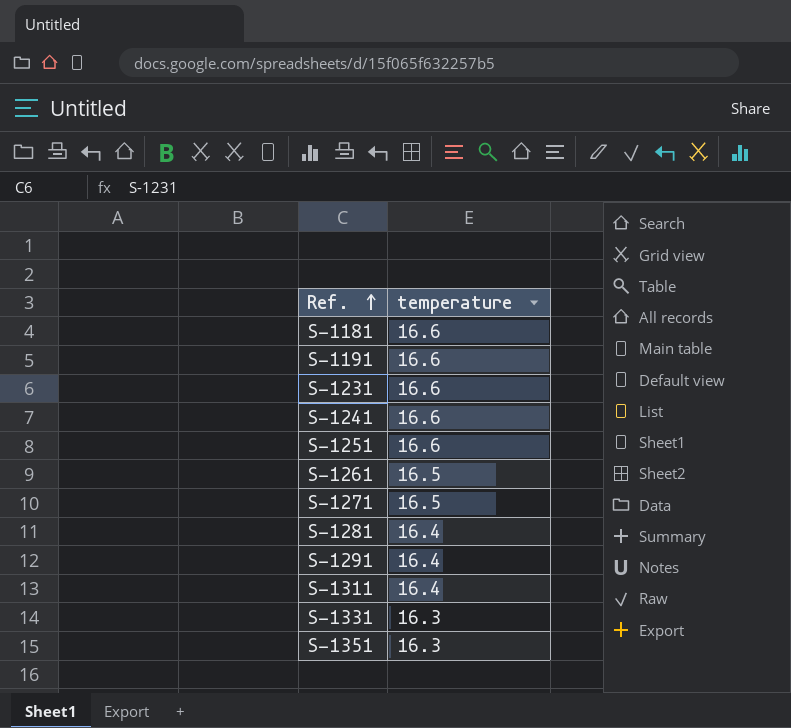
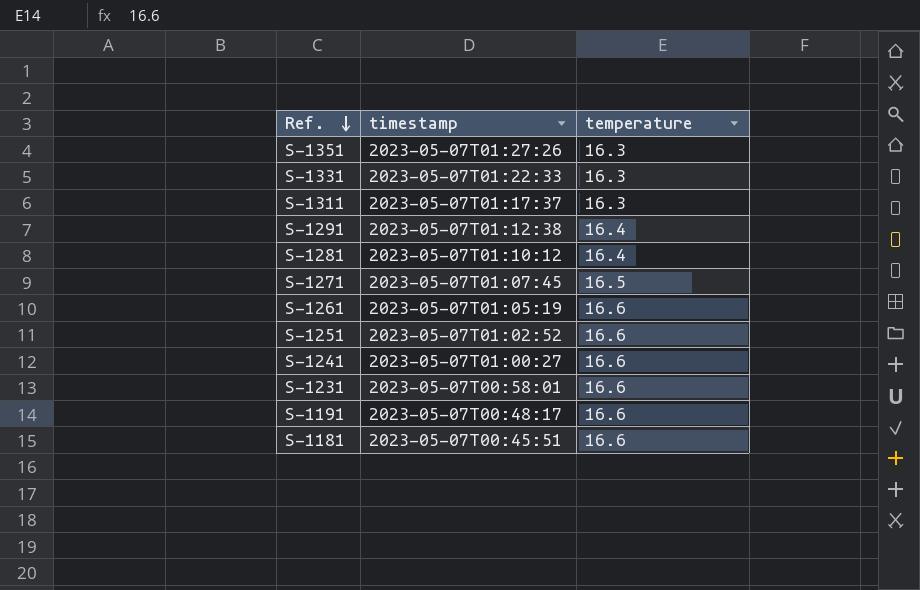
row order: Ref. ascending -> Ref. descending
column timestamp | position: none -> 2
S-1311 | temperature: 16.4 -> 16.3
S-1261 | temperature: 16.5 -> 16.6

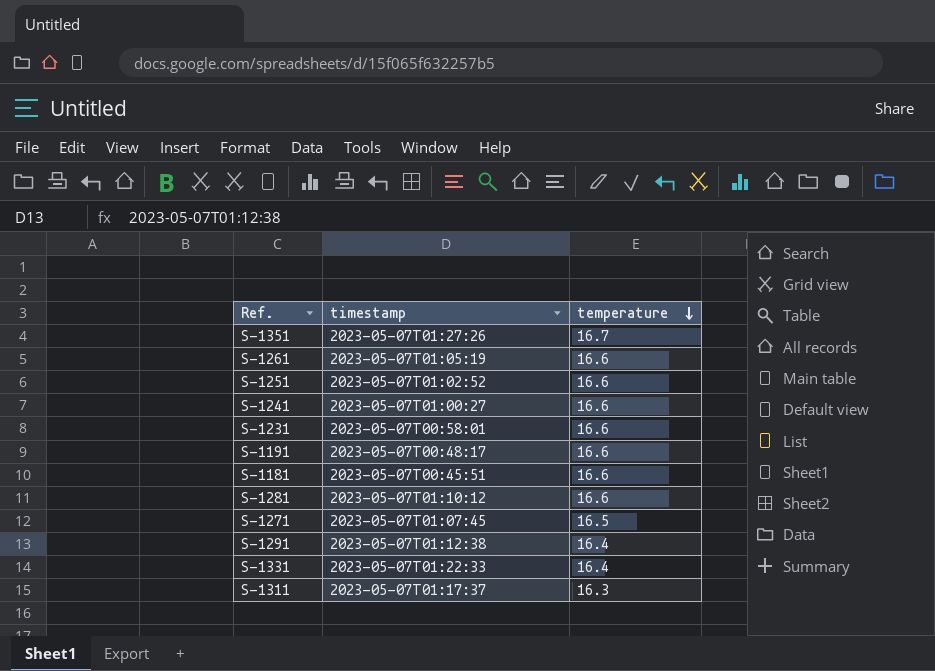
row order: Ref. descending -> temperature descending
S-1351 | temperature: 16.3 -> 16.7
S-1281 | temperature: 16.4 -> 16.6
S-1331 | temperature: 16.3 -> 16.4

